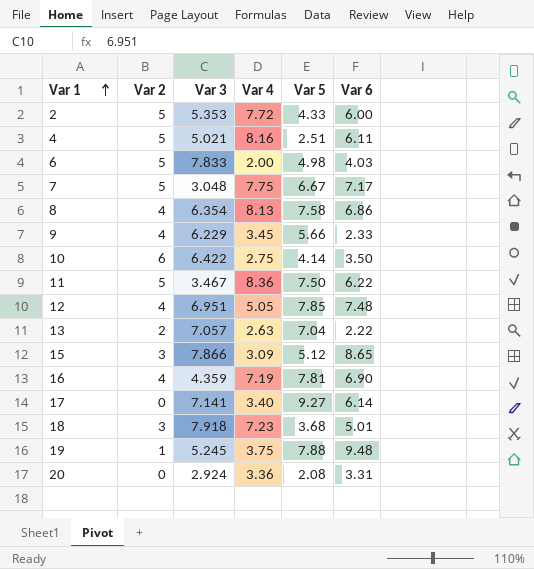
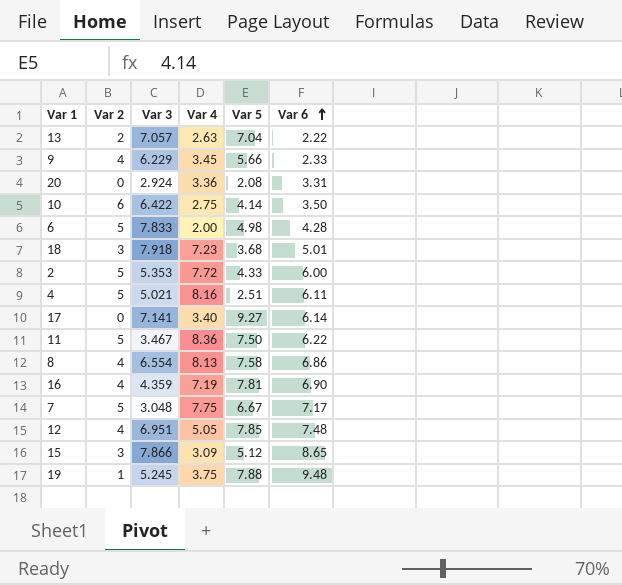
row order: Var 1 ascending -> Var 6 ascending
6 | Var 6: 4.03 -> 4.28
8 | Var 3: 6.354 -> 6.554

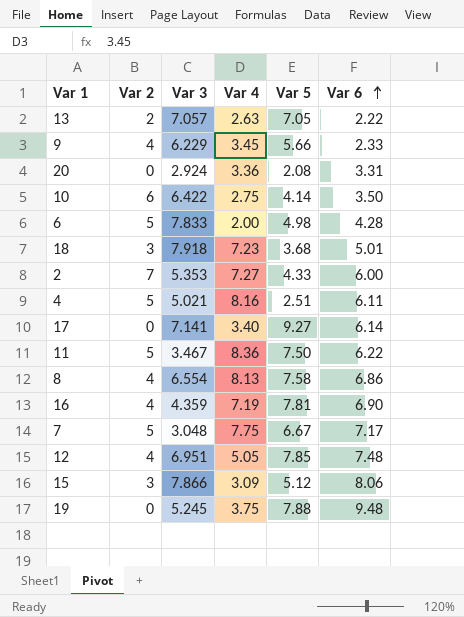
13 | Var 5: 7.04 -> 7.05
2 | Var 2: 5 -> 7
2 | Var 4: 7.72 -> 7.27
15 | Var 6: 8.65 -> 8.06
19 | Var 2: 1 -> 0

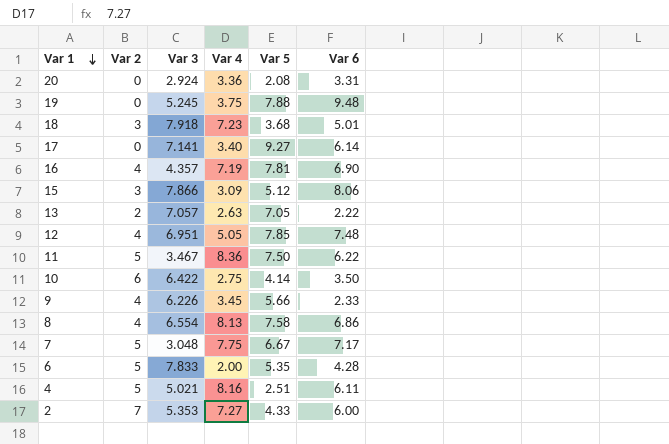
row order: Var 6 ascending -> Var 1 descending
16 | Var 3: 4.359 -> 4.357
9 | Var 3: 6.229 -> 6.226
6 | Var 5: 4.98 -> 5.35

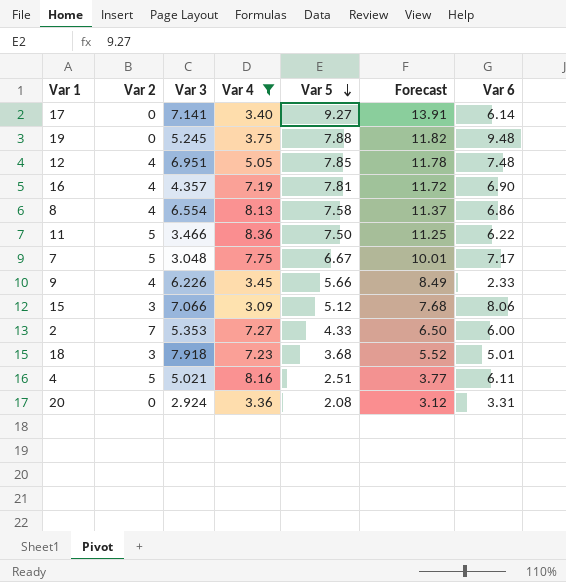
filter: none -> Var 4 >= 3.09
row order: Var 1 descending -> Var 5 descending
column Forecast | formula: none -> [Var 5] * 1.5
11 | Var 3: 3.467 -> 3.466
15 | Var 3: 7.866 -> 7.066

